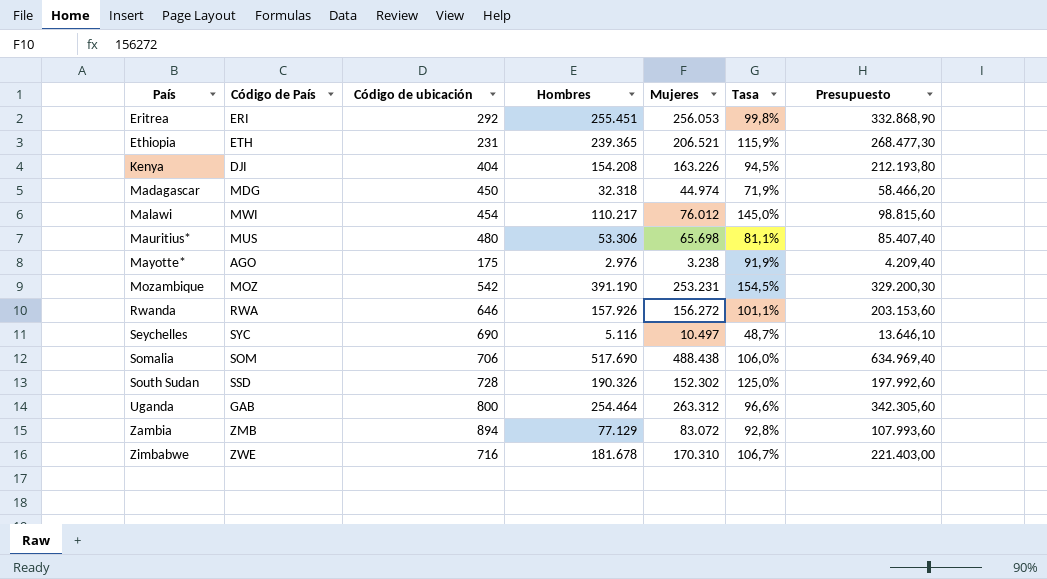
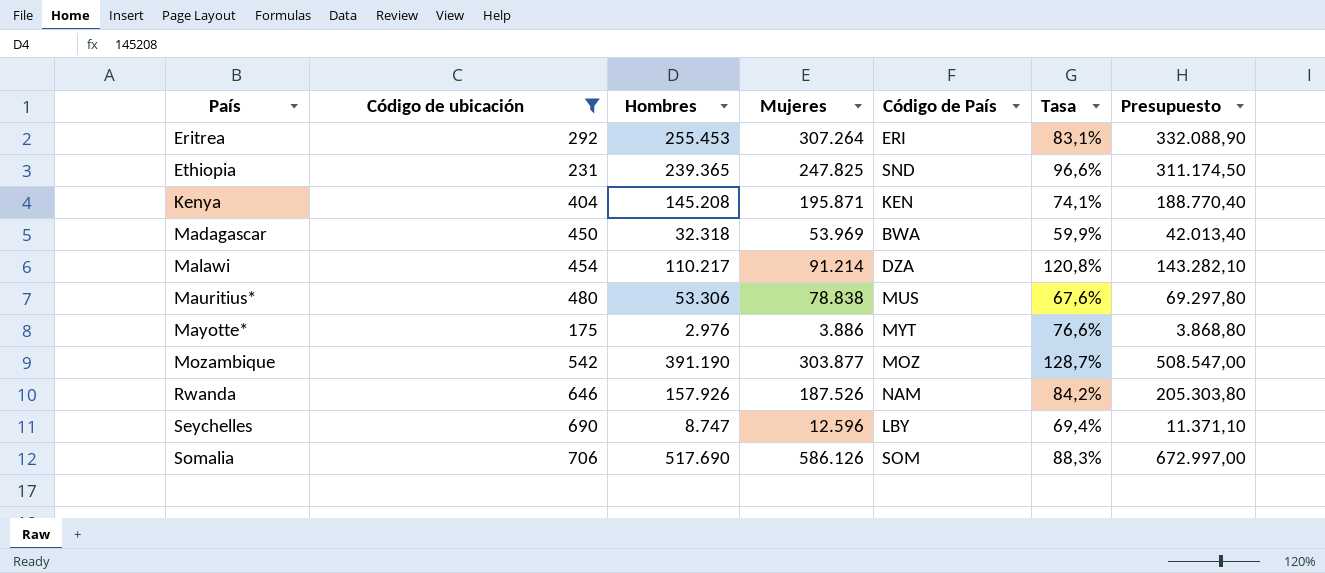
filter: none -> Código de ubicación <= 706
column Código de País | position: 2 -> 5
column Presupuesto | formula: [Mujeres] * 1,3 -> [Hombres] * 1,3
Eritrea | Hombres: 255.451 -> 255.453
Eritrea | Mujeres: 256.053 -> 307.264
Eritrea | Tasa: 99,8% -> 83,1%
Ethiopia | Mujeres: 206.521 -> 247.825
Ethiopia | Código de País: ETH -> SND
Ethiopia | Tasa: 115,9% -> 96,6%
Kenya | Hombres: 154.208 -> 145.208
Kenya | Mujeres: 163.226 -> 195.871
Kenya | Código de País: DJI -> KEN
Kenya | Tasa: 94,5% -> 74,1%
Madagascar | Mujeres: 44.974 -> 53.969
Madagascar | Código de País: MDG -> BWA
Madagascar | Tasa: 71,9% -> 59,9%
Malawi | Mujeres: 76.012 -> 91.214
Malawi | Código de País: MWI -> DZA
Malawi | Tasa: 145,0% -> 120,8%
Mauritius* | Mujeres: 65.698 -> 78.838
Mauritius* | Tasa: 81,1% -> 67,6%
Mayotte* | Mujeres: 3.238 -> 3.886
Mayotte* | Código de País: AGO -> MYT
Mayotte* | Tasa: 91,9% -> 76,6%
Mozambique | Mujeres: 253.231 -> 303.877
Mozambique | Tasa: 154,5% -> 128,7%
Rwanda | Mujeres: 156.272 -> 187.526
Rwanda | Código de País: RWA -> NAM
Rwanda | Tasa: 101,1% -> 84,2%
Seychelles | Hombres: 5.116 -> 8.747
Seychelles | Mujeres: 10.497 -> 12.596
Seychelles | Código de País: SYC -> LBY
Seychelles | Tasa: 48,7% -> 69,4%
Somalia | Mujeres: 488.438 -> 586.126
Somalia | Tasa: 106,0% -> 88,3%

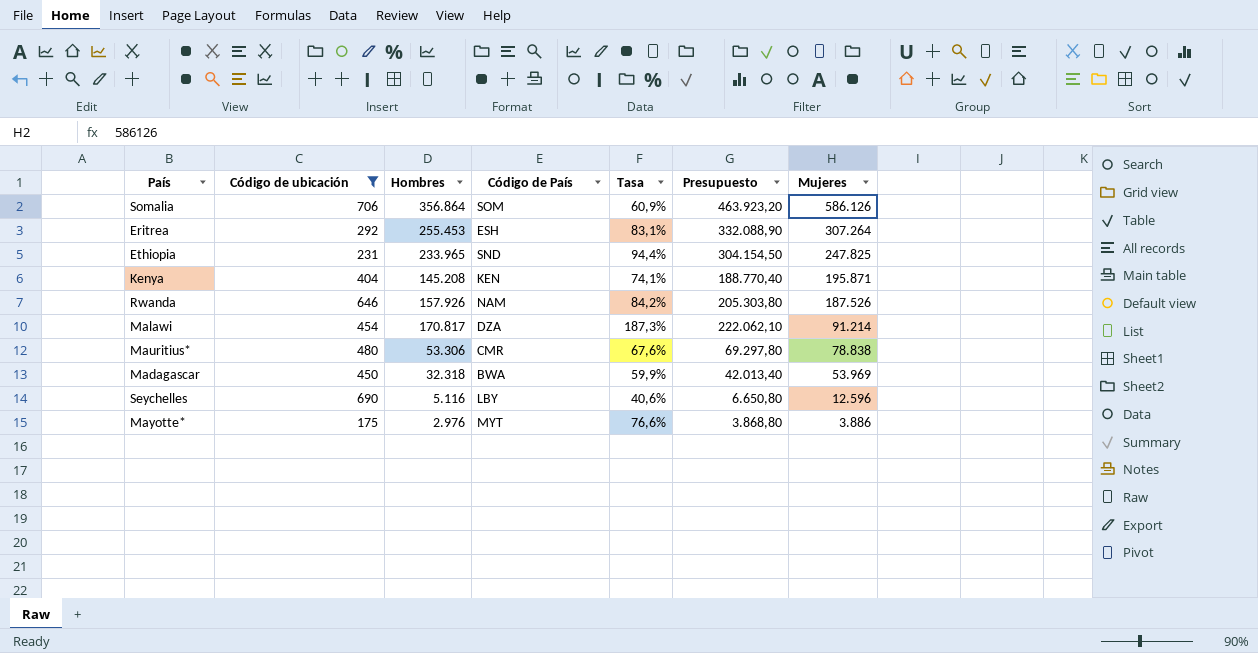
row order: País ascending -> Mujeres descending
column Mujeres | position: 4 -> 7
row Mozambique: 542 | 391.190 | 303.877 | MOZ | 128,7% | 508.547,00 -> none
Somalia | Hombres: 517.690 -> 356.864
Somalia | Tasa: 88,3% -> 60,9%
Somalia | Presupuesto: 672.997,00 -> 463.923,20
Eritrea | Código de País: ERI -> ESH
Ethiopia | Hombres: 239.365 -> 233.965
Ethiopia | Tasa: 96,6% -> 94,4%
Ethiopia | Presupuesto: 311.174,50 -> 304.154,50
Malawi | Hombres: 110.217 -> 170.817
Malawi | Tasa: 120,8% -> 187,3%
Malawi | Presupuesto: 143.282,10 -> 222.062,10
Mauritius* | Código de País: MUS -> CMR
Seychelles | Hombres: 8.747 -> 5.116
Seychelles | Tasa: 69,4% -> 40,6%
Seychelles | Presupuesto: 11.371,10 -> 6.650,80

